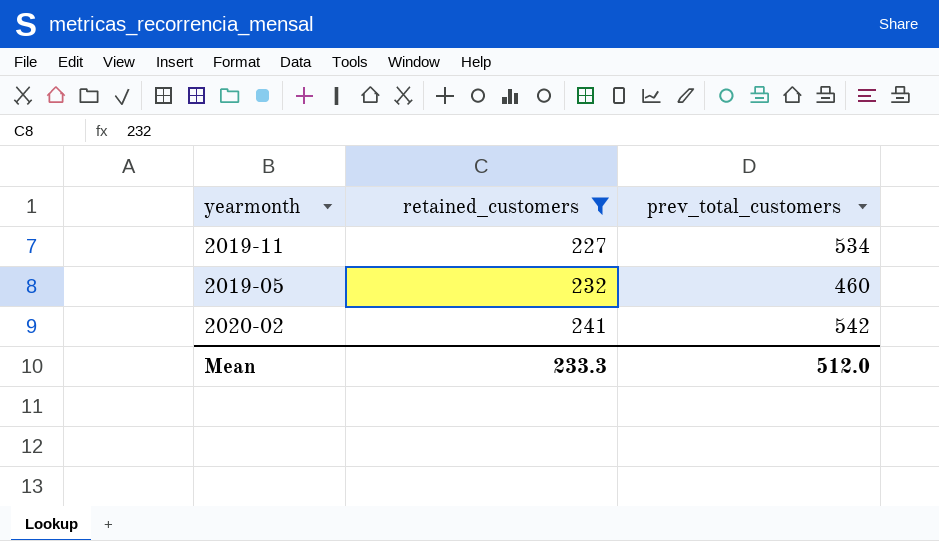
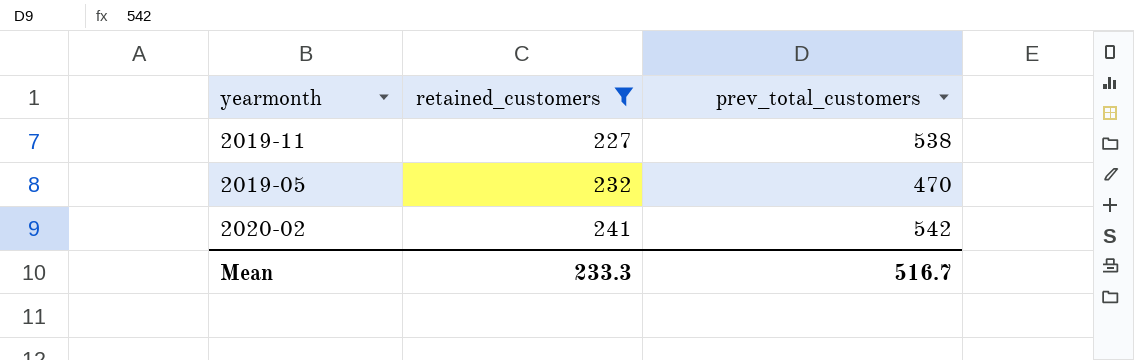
2019-11 | prev_total_customers: 534 -> 538
2019-05 | prev_total_customers: 460 -> 470
Mean | prev_total_customers: 512.0 -> 516.7

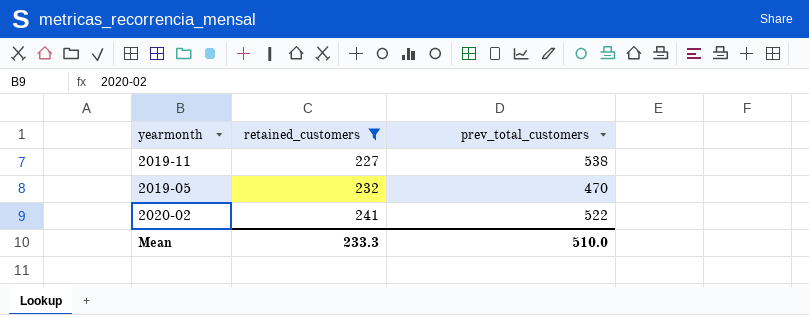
2020-02 | prev_total_customers: 542 -> 522
Mean | prev_total_customers: 516.7 -> 510.0

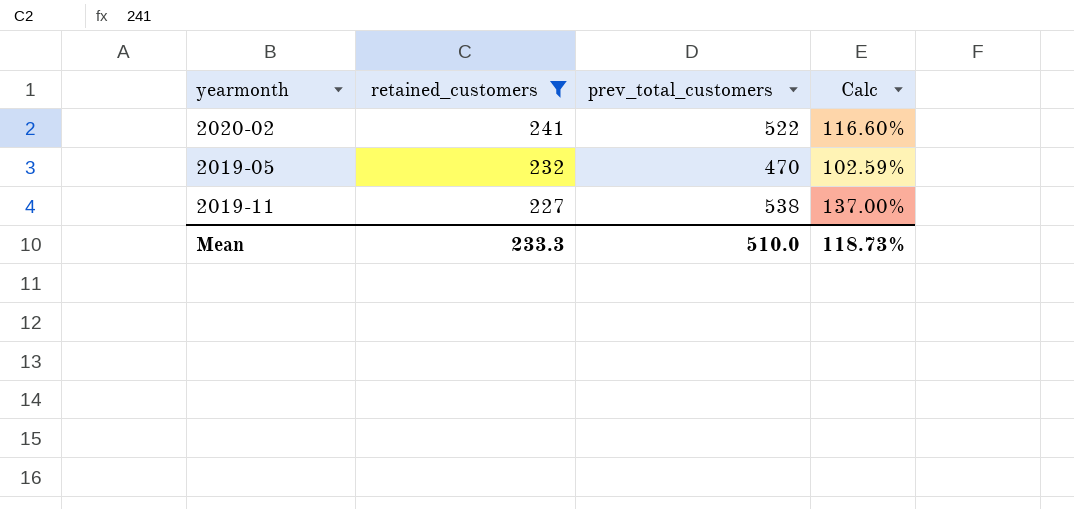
row order: retained_customers ascending -> retained_customers descending
column Calc | formula: none -> ([prev_total_customers] - [retained_customers]) / [retained_customers]

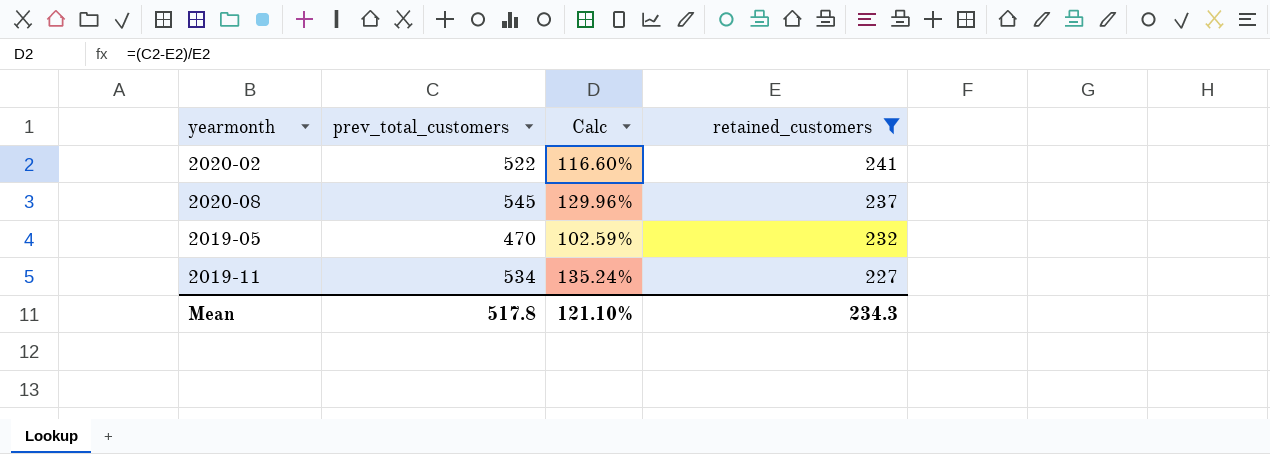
column retained_customers | position: 2 -> 4
row 2020-08: none -> 545 | 129.96% | 237
2019-11 | prev_total_customers: 538 -> 534
2019-11 | Calc: 137.00% -> 135.24%
Mean | prev_total_customers: 510.0 -> 517.8
Mean | Calc: 118.73% -> 121.10%
Mean | retained_customers: 233.3 -> 234.3

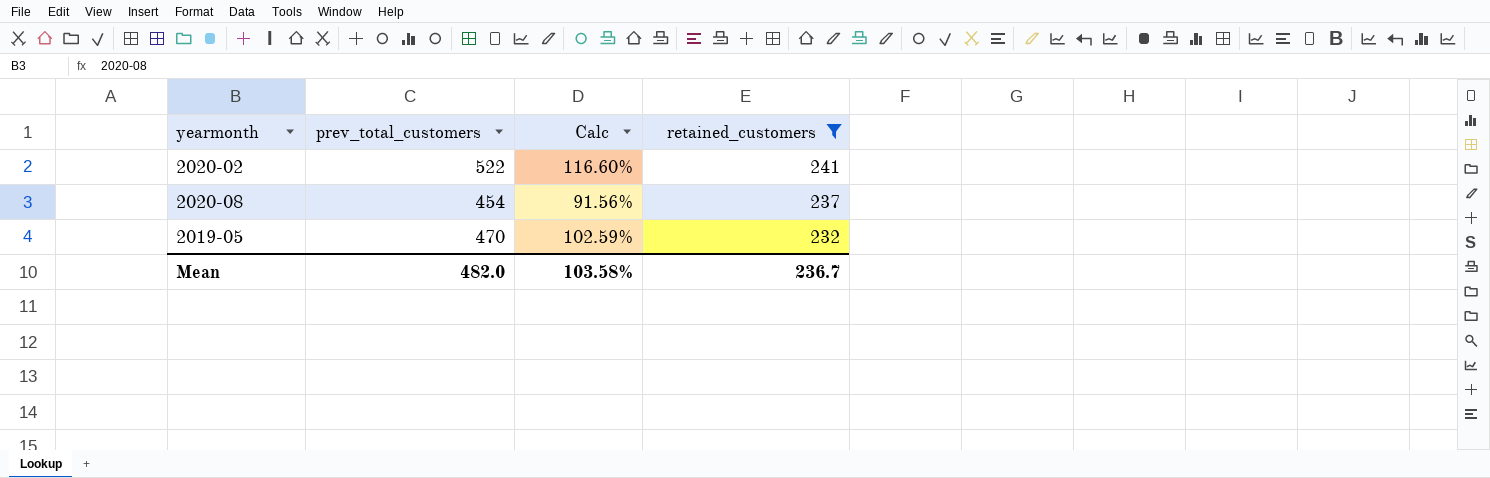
row 2019-11: 534 | 135.24% | 227 -> none
2020-08 | prev_total_customers: 545 -> 454
2020-08 | Calc: 129.96% -> 91.56%
Mean | prev_total_customers: 517.8 -> 482.0
Mean | Calc: 121.10% -> 103.58%
Mean | retained_customers: 234.3 -> 236.7

